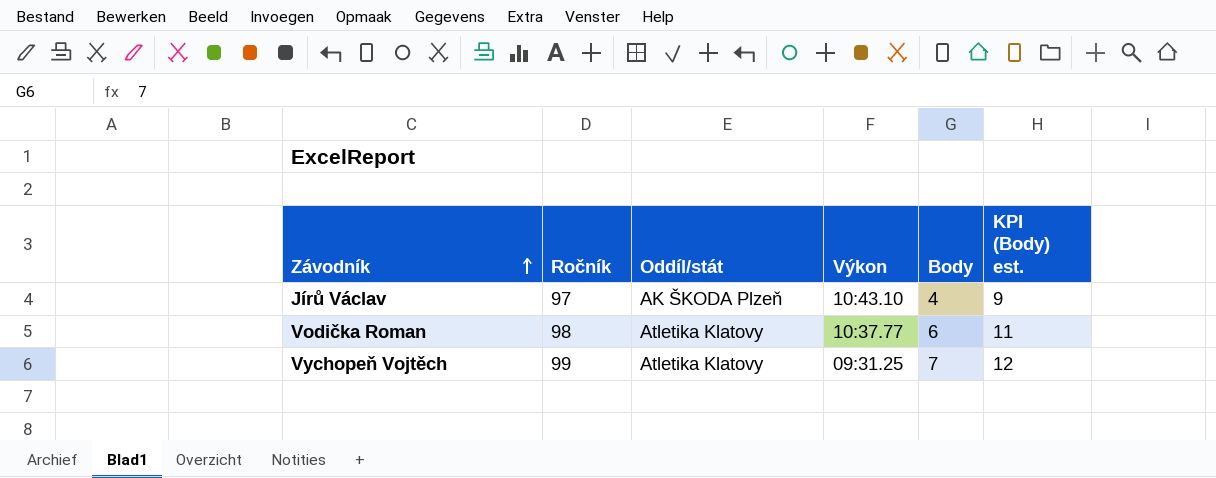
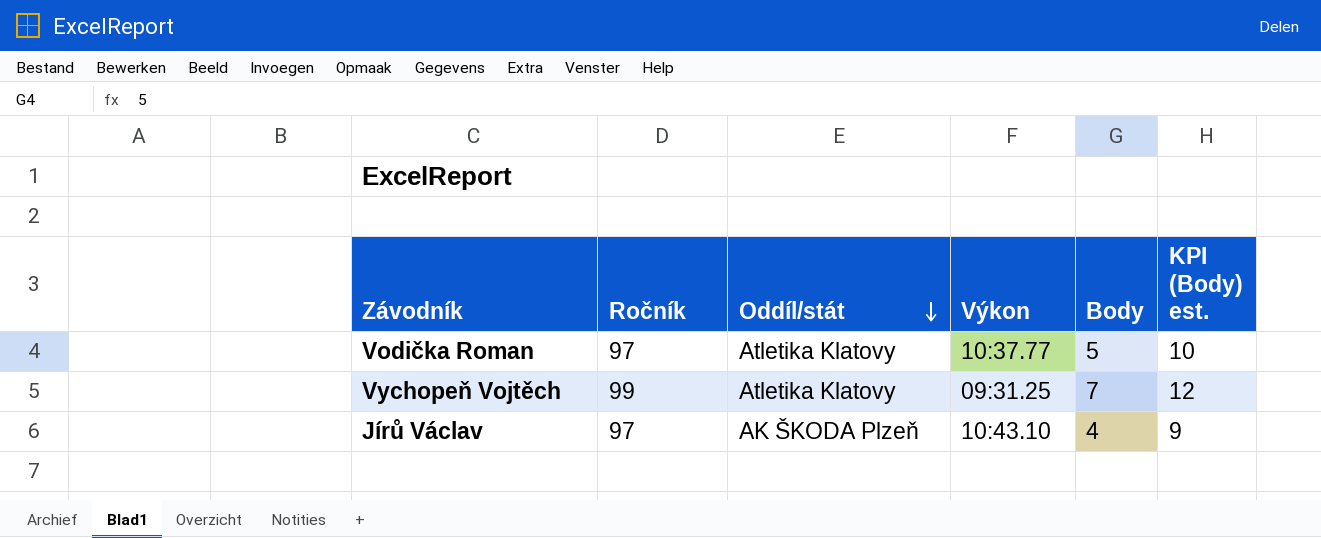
row order: Závodník ascending -> Oddíl/stát descending
Vodička Roman | Ročník: 98 -> 97
Vodička Roman | Body: 6 -> 5
Vodička Roman | KPI (Body) est.: 11 -> 10

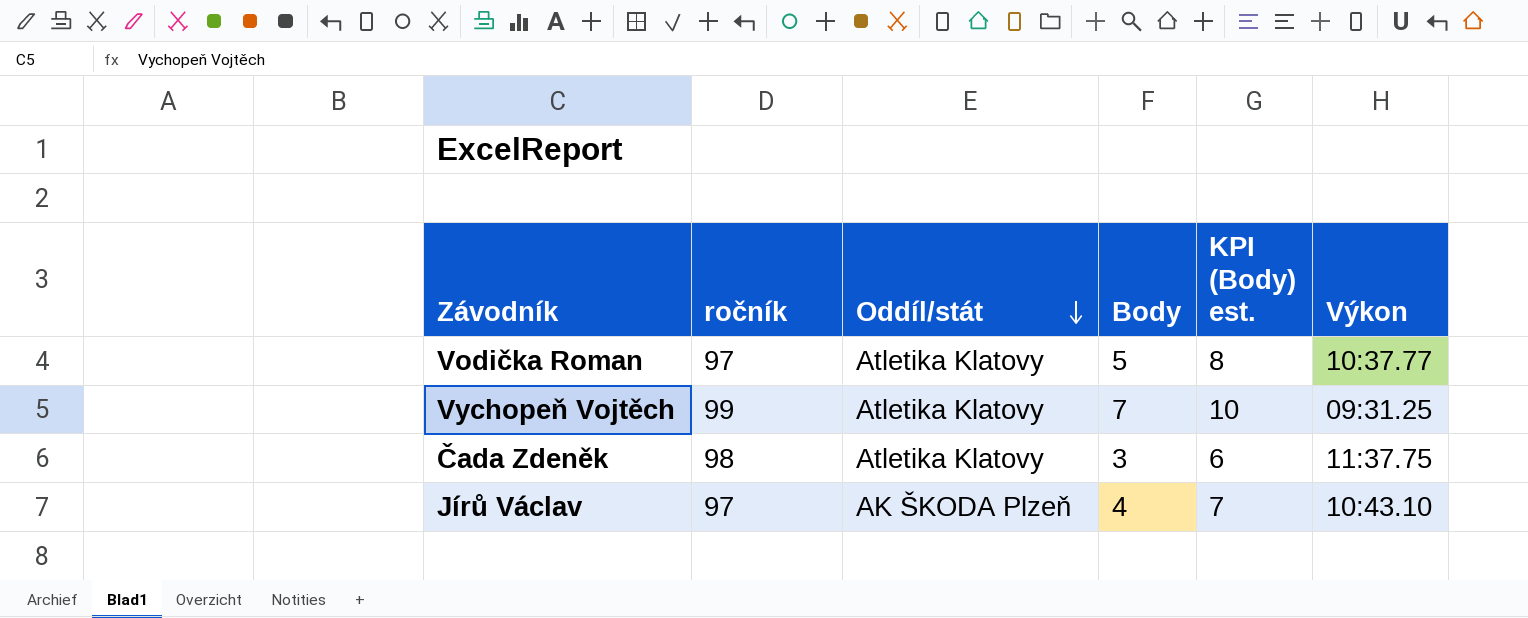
column name: Ročník -> ročník
column KPI (Body) est. | formula: [Body] + 5 -> [Body] + 3
column Výkon | position: 4 -> 6
row Čada Zdeněk: none -> 98 | Atletika Klatovy | 3 | 6 | 11:37.75

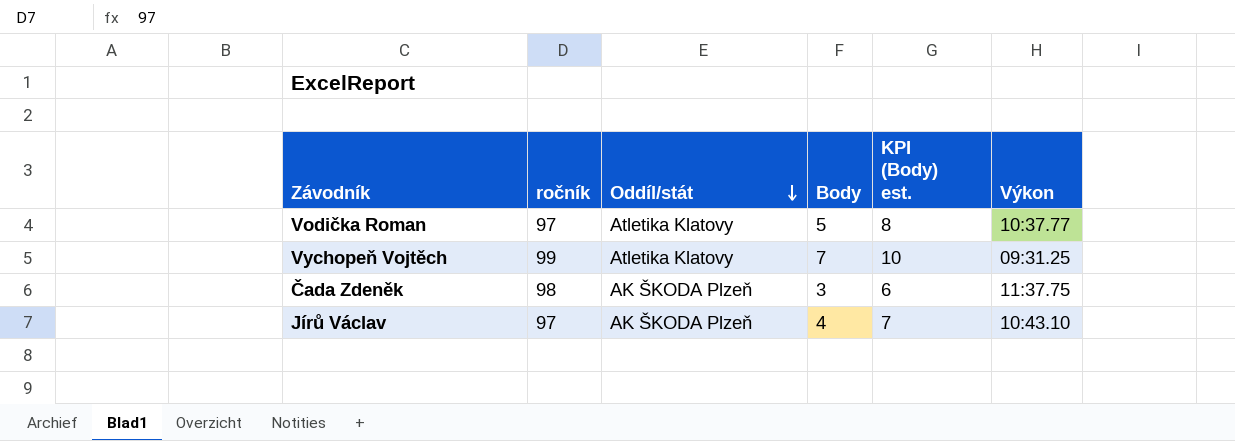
Čada Zdeněk | Oddíl/stát: Atletika Klatovy -> AK ŠKODA Plzeň

